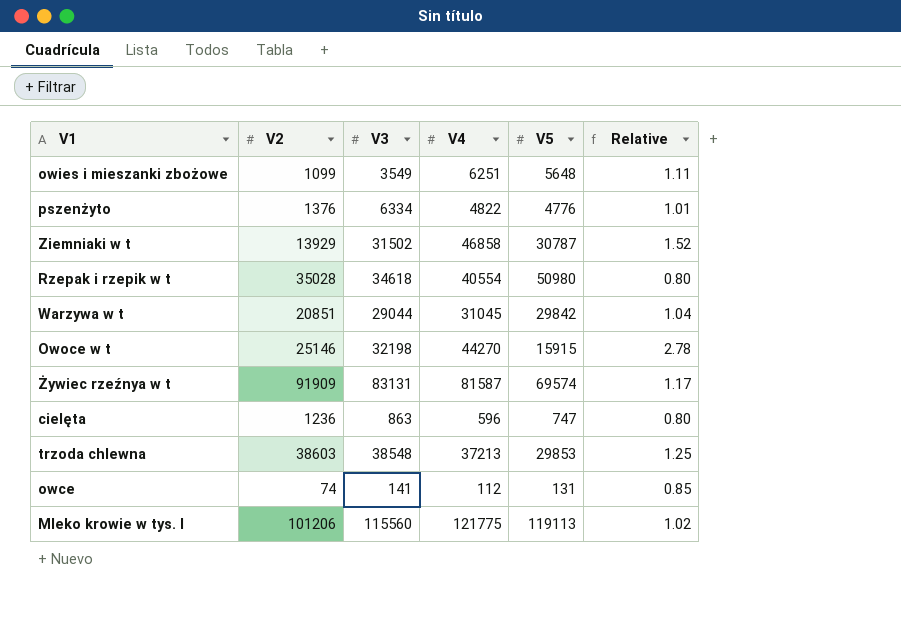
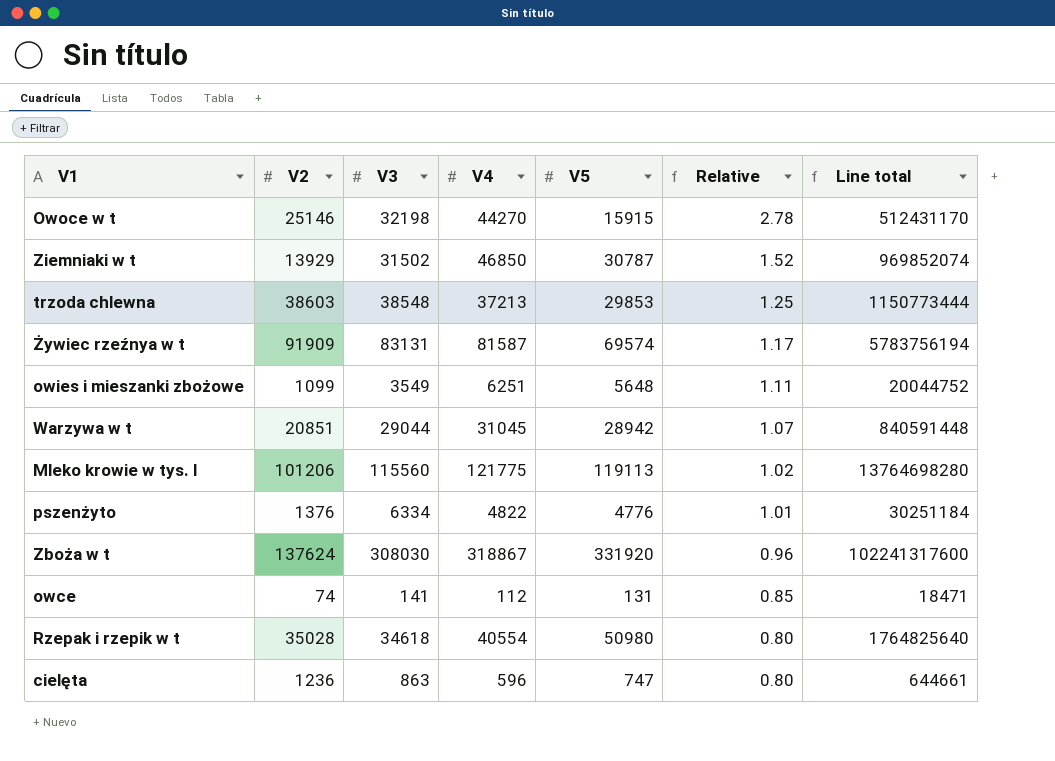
row order: none -> Relative descending
column Line total | formula: none -> [V3] * [V5]
Ziemniaki w t | V4: 46858 -> 46850
Warzywa w t | V5: 29842 -> 28942
Warzywa w t | Relative: 1.04 -> 1.07
row Zboża w t: none -> 137624 | 308030 | 318867 | 331920 | 0.96 | 102241317600

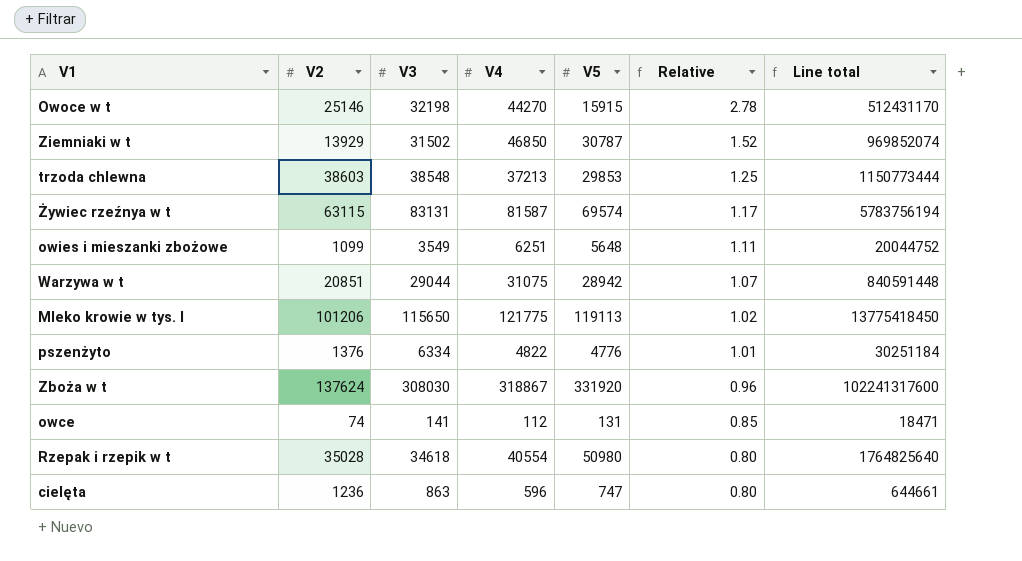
Żywiec rzeźnya w t | V2: 91909 -> 63115
Warzywa w t | V4: 31045 -> 31075
Mleko krowie w tys. l | V3: 115560 -> 115650
Mleko krowie w tys. l | Line total: 13764698280 -> 13775418450

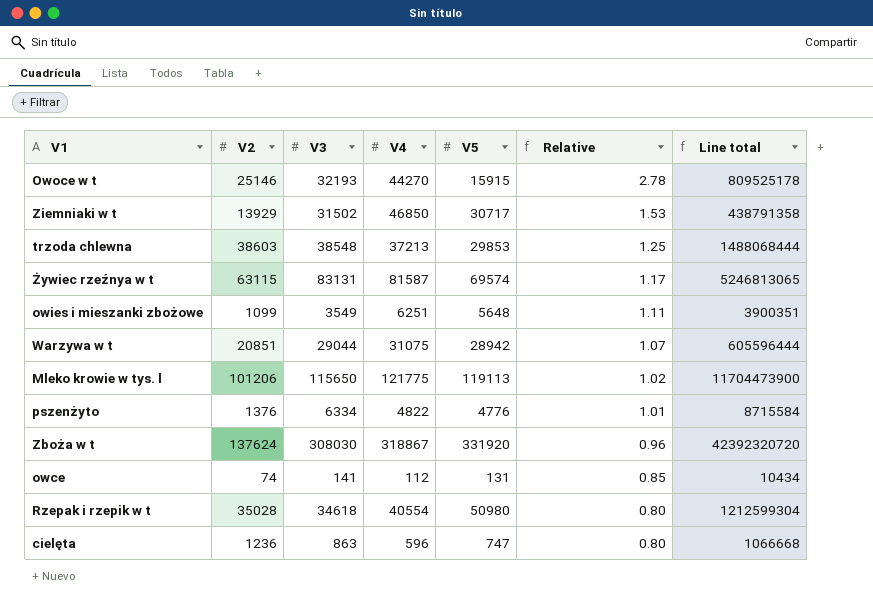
column Line total | formula: [V3] * [V5] -> [V2] * [V3]
Owoce w t | V3: 32198 -> 32193
Ziemniaki w t | V5: 30787 -> 30717
Ziemniaki w t | Relative: 1.52 -> 1.53

